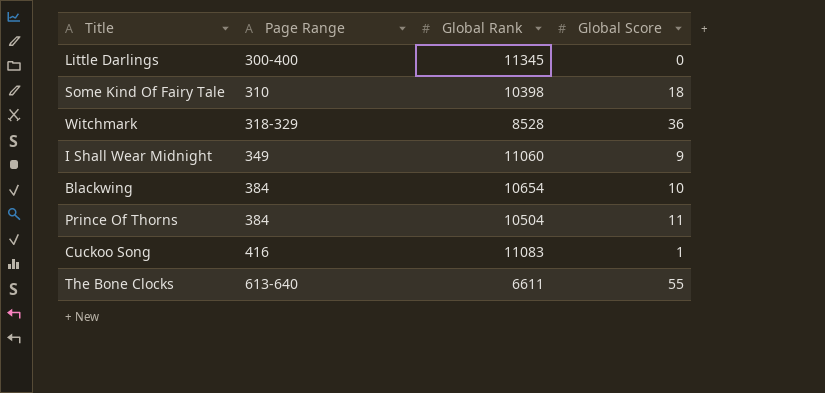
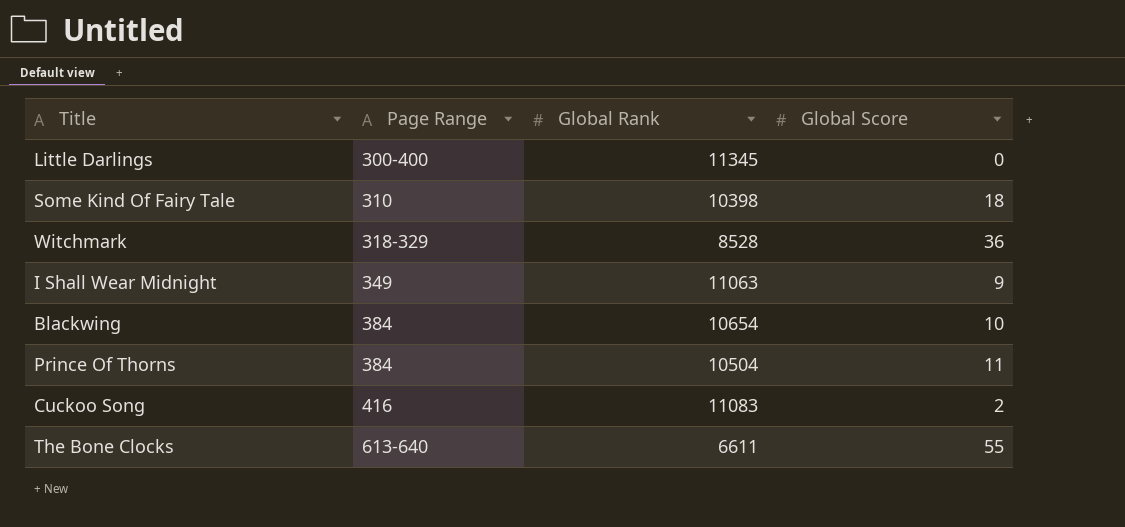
I Shall Wear Midnight | Global Rank: 11060 -> 11063
Cuckoo Song | Global Score: 1 -> 2

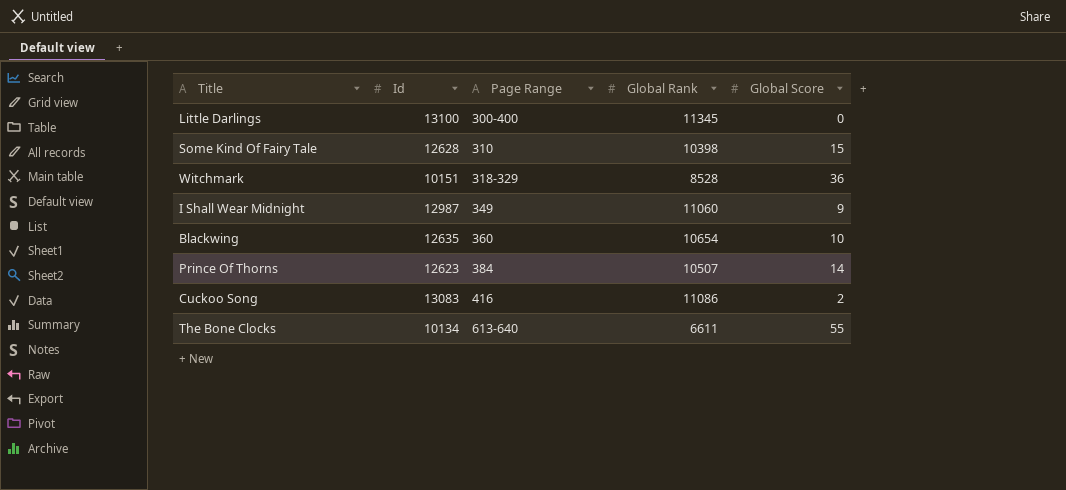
column Id | position: none -> 2
Some Kind Of Fairy Tale | Global Score: 18 -> 15
I Shall Wear Midnight | Global Rank: 11063 -> 11060
Blackwing | Page Range: 384 -> 360
Prince Of Thorns | Global Rank: 10504 -> 10507
Prince Of Thorns | Global Score: 11 -> 14
Cuckoo Song | Global Rank: 11083 -> 11086

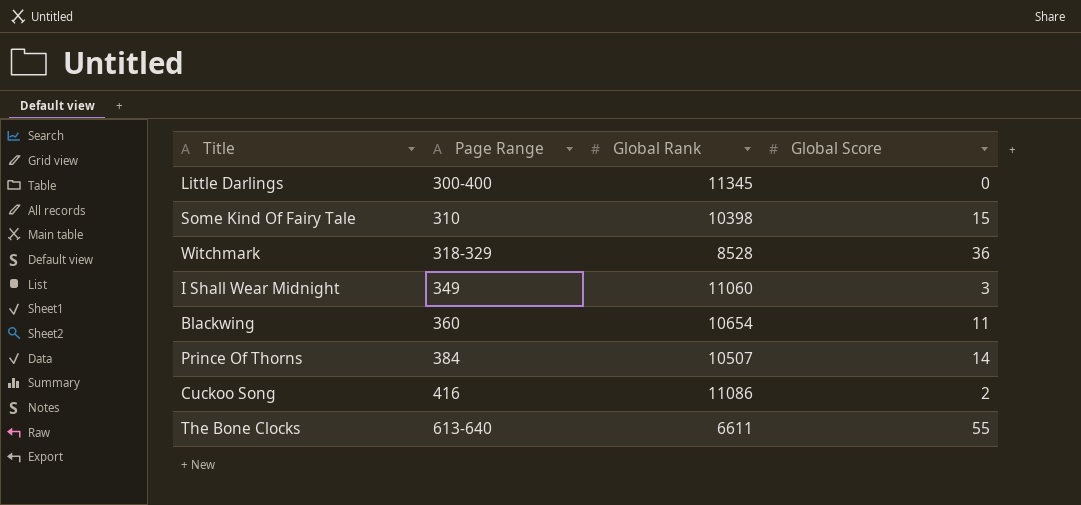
column Id | position: 2 -> none
I Shall Wear Midnight | Global Score: 9 -> 3
Blackwing | Global Score: 10 -> 11

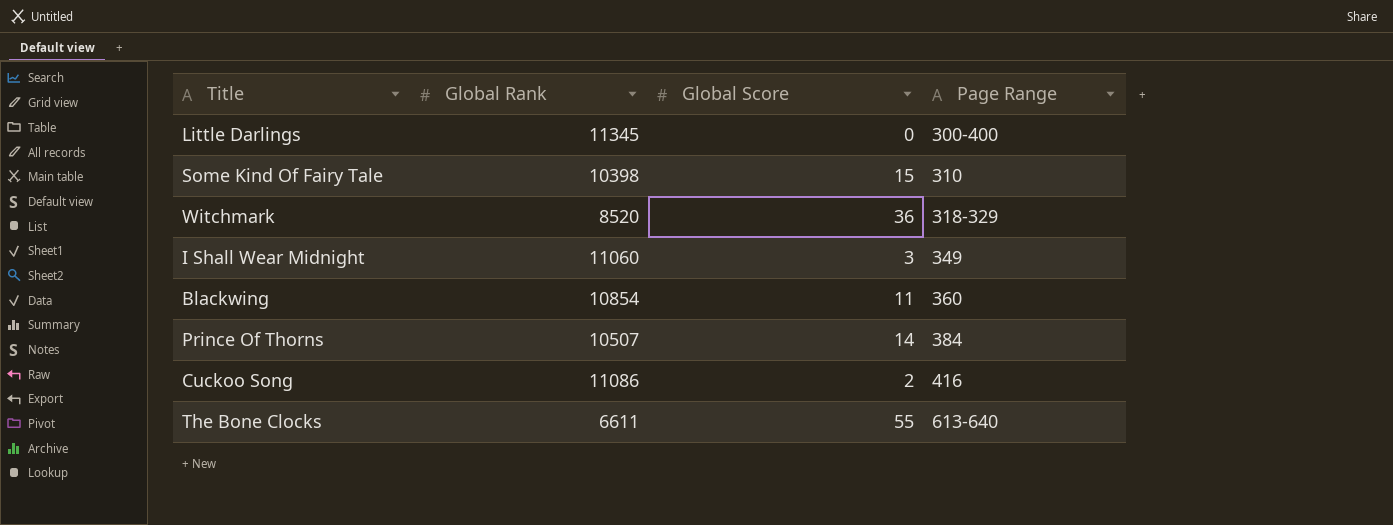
column Page Range | position: 2 -> 4
Witchmark | Global Rank: 8528 -> 8520
Blackwing | Global Rank: 10654 -> 10854

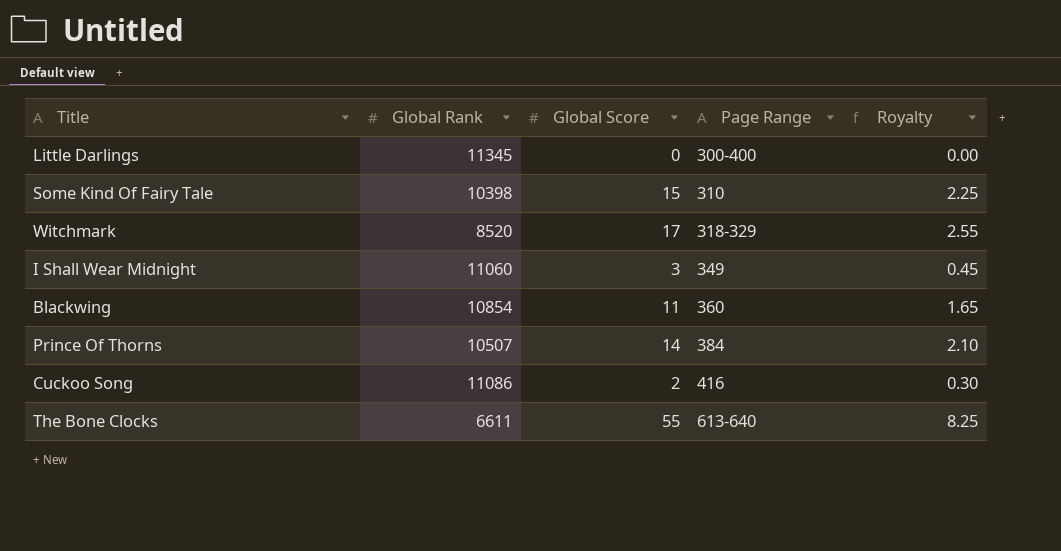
column Royalty | formula: none -> [Global Score] * 0.15
Witchmark | Global Score: 36 -> 17

